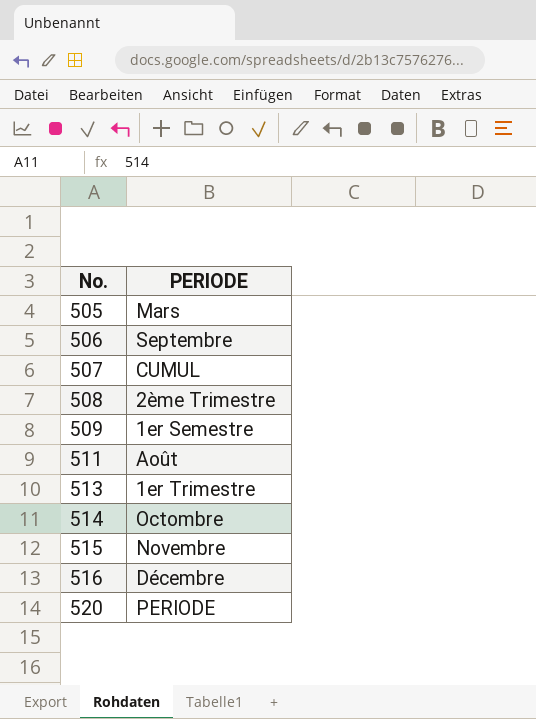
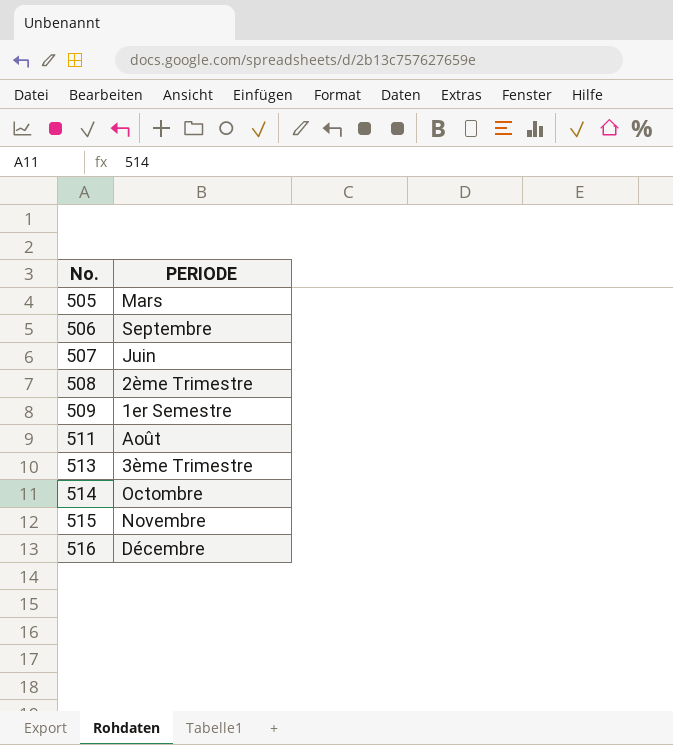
row 520: PERIODE -> none
507 | PERIODE: CUMUL -> Juin
513 | PERIODE: 1er Trimestre -> 3ème Trimestre

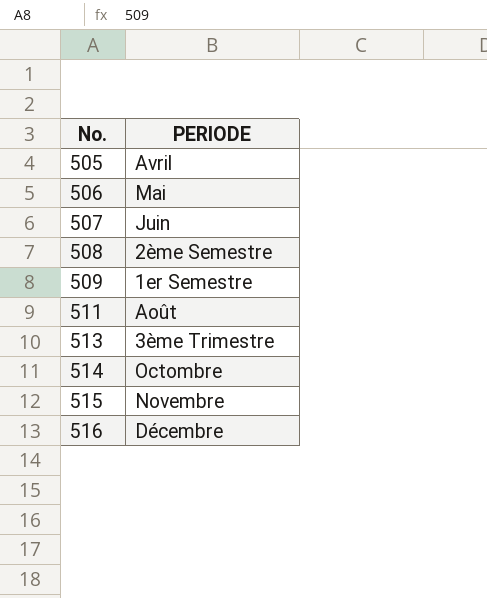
505 | PERIODE: Mars -> Avril
506 | PERIODE: Septembre -> Mai
508 | PERIODE: 2ème Trimestre -> 2ème Semestre

